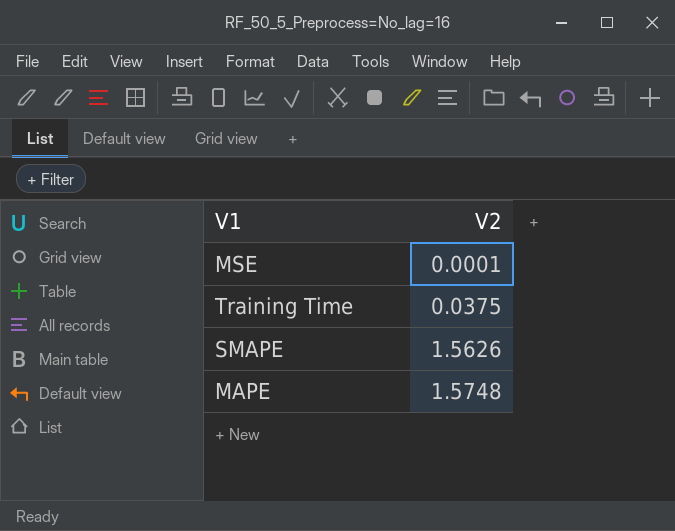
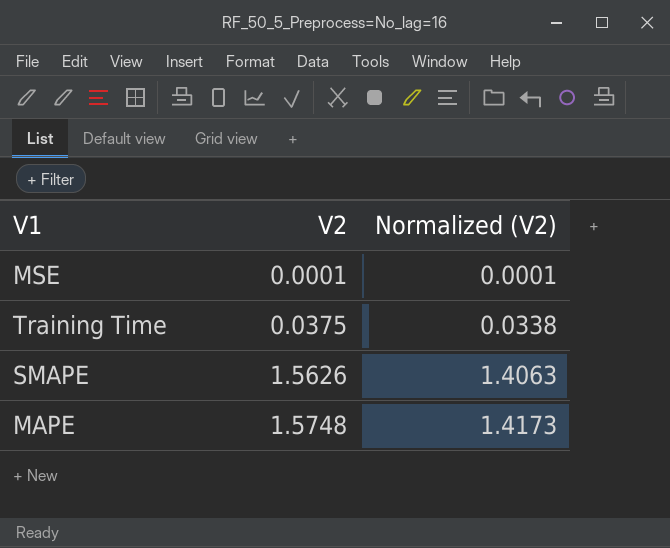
column Normalized (V2) | formula: none -> [V2] * 0.9

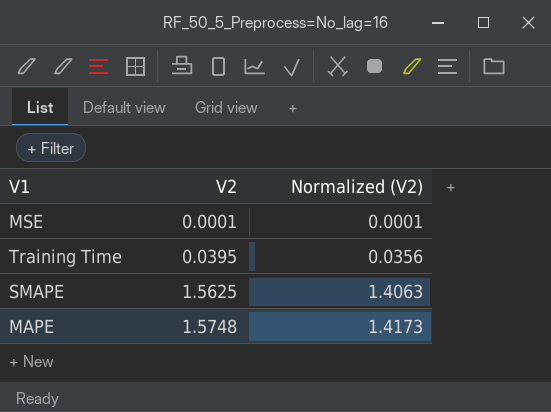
Training Time | V2: 0.0375 -> 0.0395
Training Time | Normalized (V2): 0.0338 -> 0.0356
SMAPE | V2: 1.5626 -> 1.5625

